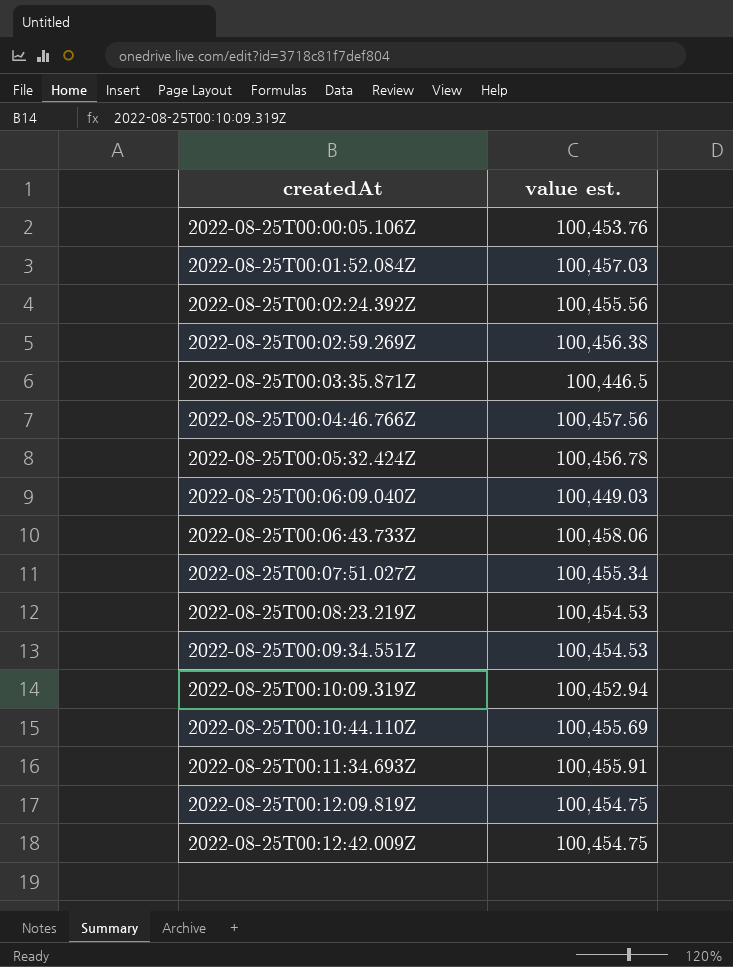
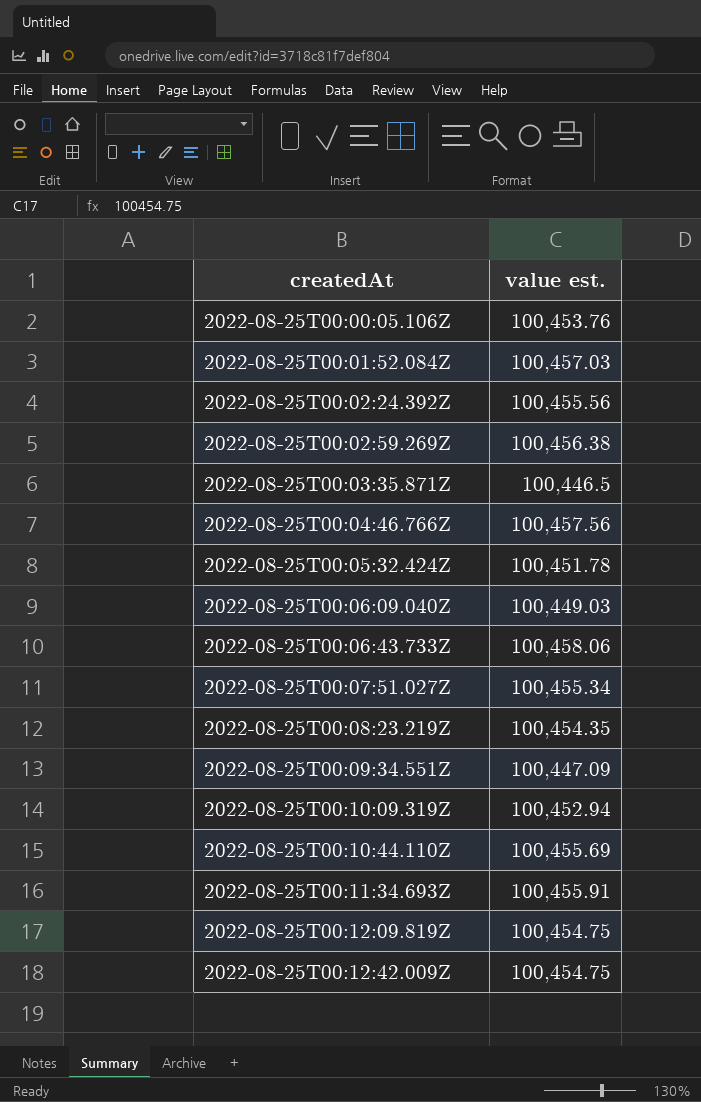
2022-08-25T00:05:32.424Z | value est.: 100,456.78 -> 100,451.78
2022-08-25T00:08:23.219Z | value est.: 100,454.53 -> 100,454.35
2022-08-25T00:09:34.551Z | value est.: 100,454.53 -> 100,447.09

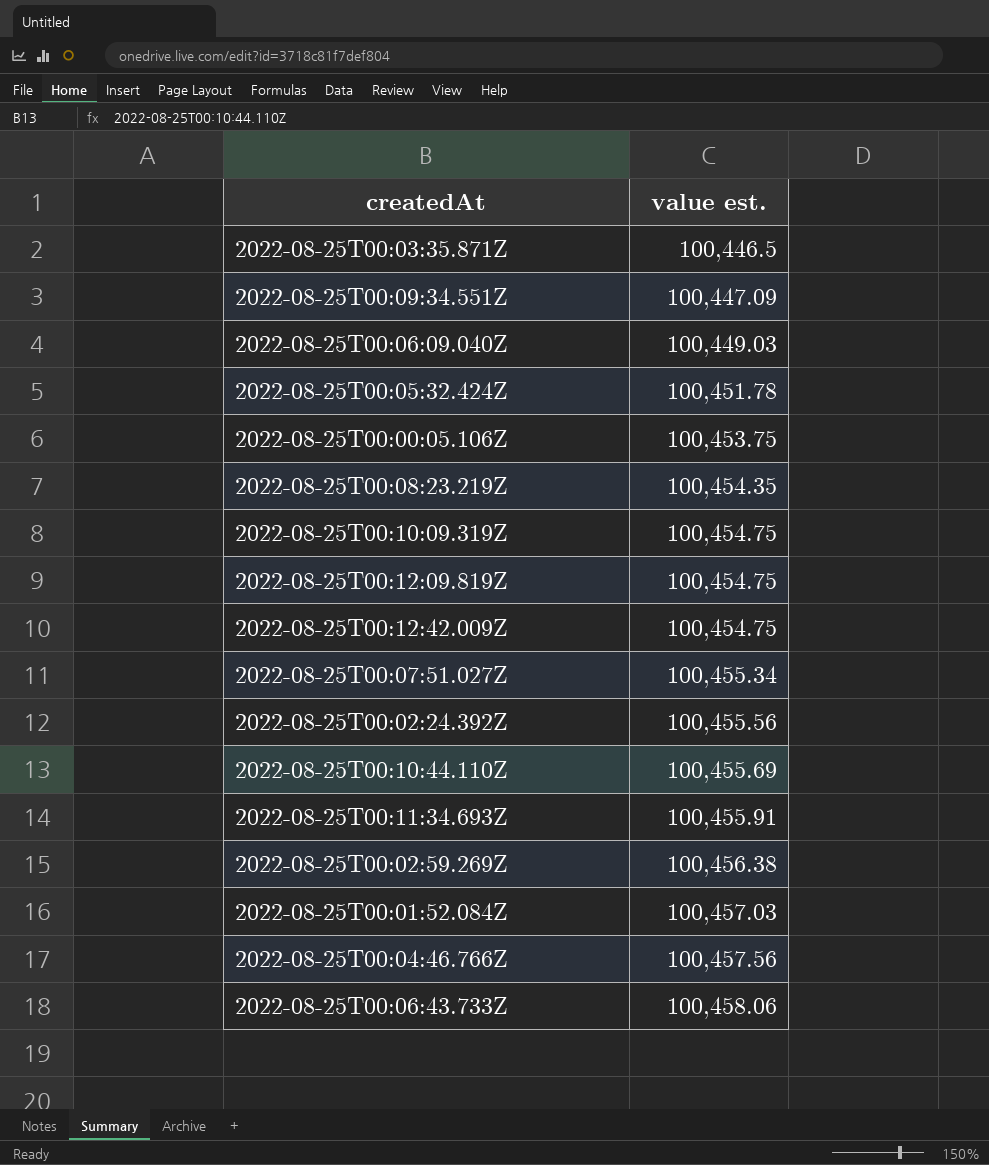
row order: createdAt ascending -> value est. ascending
2022-08-25T00:00:05.106Z | value est.: 100,453.76 -> 100,453.75
2022-08-25T00:10:09.319Z | value est.: 100,452.94 -> 100,454.75

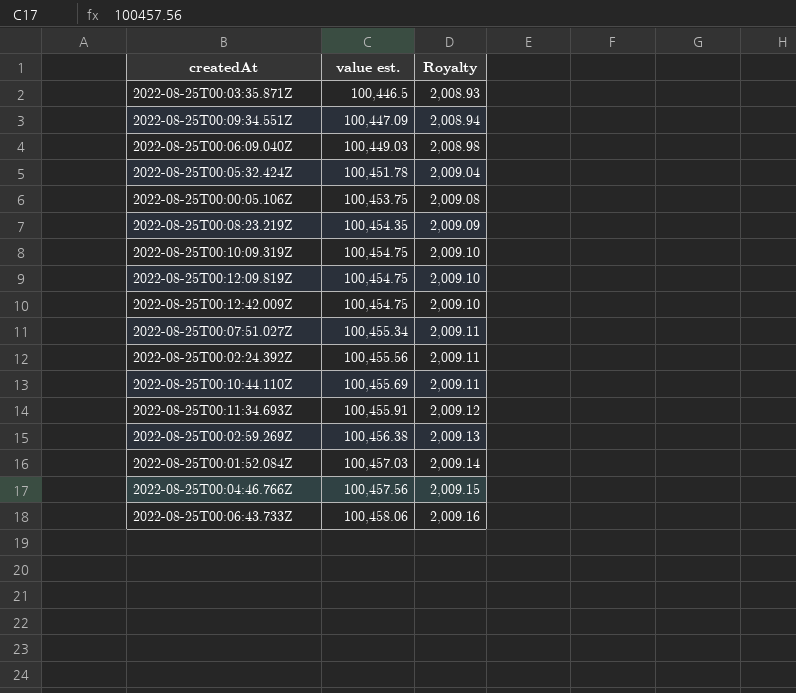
column Royalty | formula: none -> [value est.] * 0.02

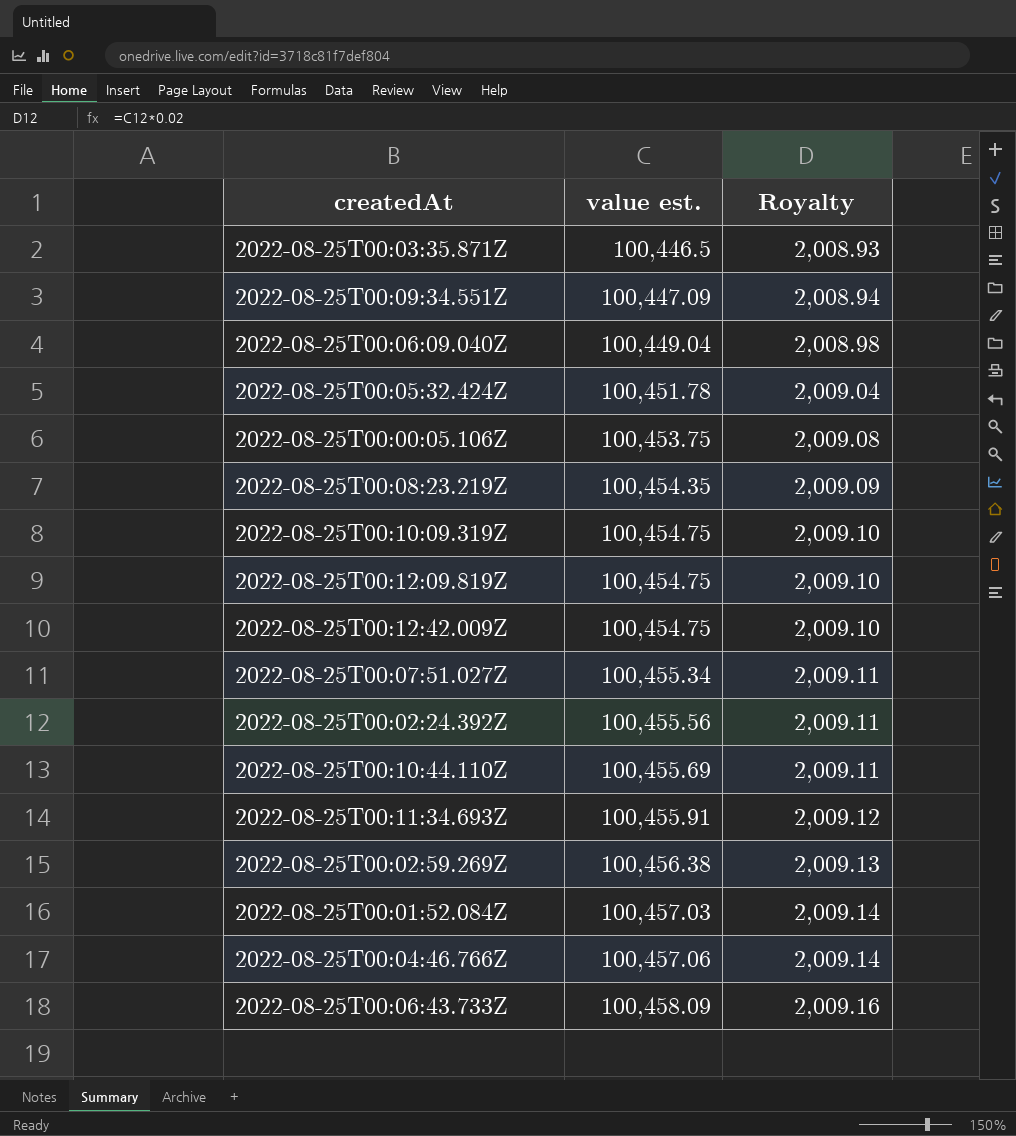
2022-08-25T00:06:09.040Z | value est.: 100,449.03 -> 100,449.04
2022-08-25T00:04:46.766Z | value est.: 100,457.56 -> 100,457.06
2022-08-25T00:04:46.766Z | Royalty: 2,009.15 -> 2,009.14
2022-08-25T00:06:43.733Z | value est.: 100,458.06 -> 100,458.09

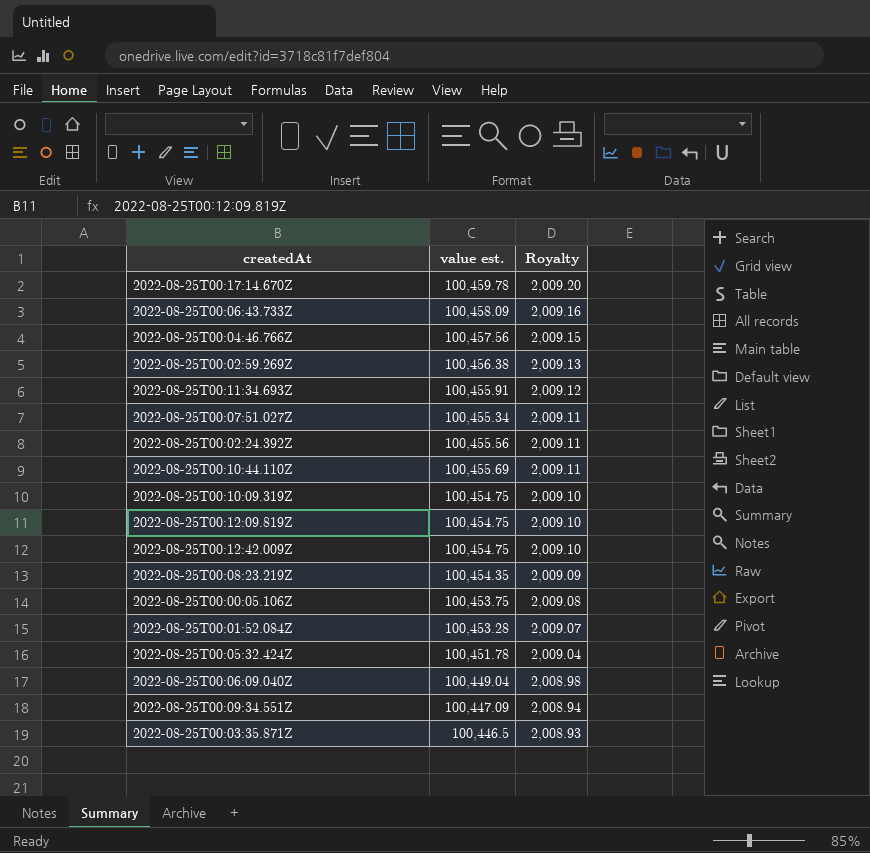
row order: value est. ascending -> Royalty descending
row 2022-08-25T00:17:14.670Z: none -> 100,459.78 | 2,009.20
2022-08-25T00:04:46.766Z | value est.: 100,457.06 -> 100,457.56
2022-08-25T00:04:46.766Z | Royalty: 2,009.14 -> 2,009.15
2022-08-25T00:01:52.084Z | value est.: 100,457.03 -> 100,453.28
2022-08-25T00:01:52.084Z | Royalty: 2,009.14 -> 2,009.07

